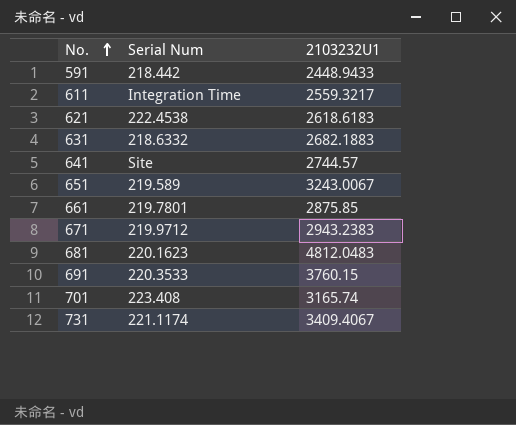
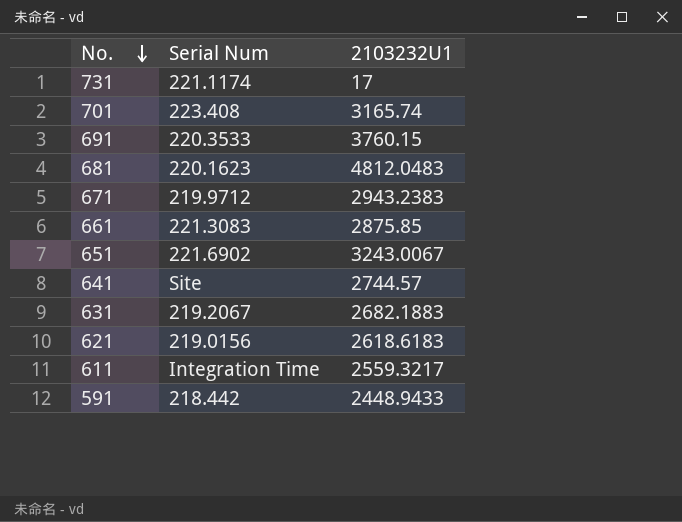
row order: No. ascending -> No. descending
731 | 2103232U1: 3409.4067 -> 17
661 | Serial Num: 219.7801 -> 221.3083
651 | Serial Num: 219.589 -> 221.6902
631 | Serial Num: 218.6332 -> 219.2067
621 | Serial Num: 222.4538 -> 219.0156

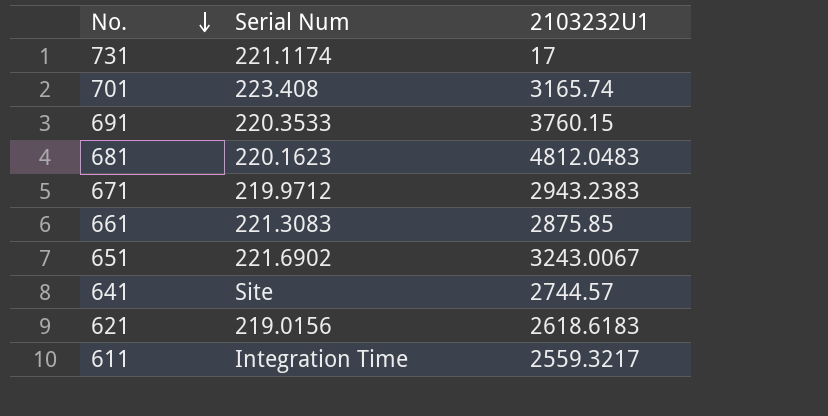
row 631: 219.2067 | 2682.1883 -> none
row 591: 218.442 | 2448.9433 -> none

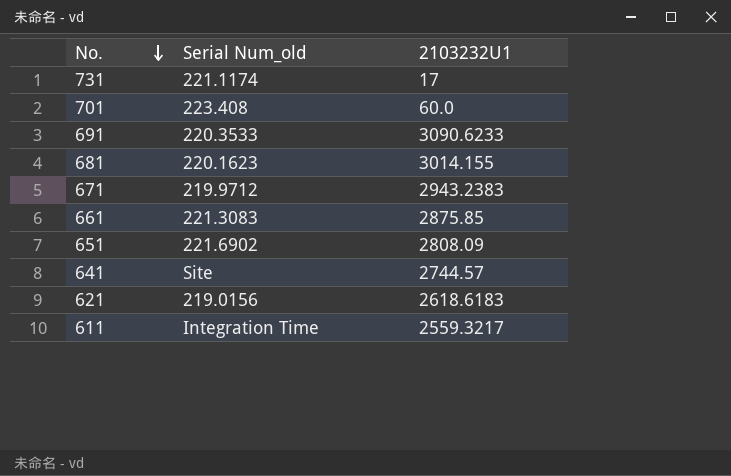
column name: Serial Num -> Serial Num_old
701 | 2103232U1: 3165.74 -> 60.0
691 | 2103232U1: 3760.15 -> 3090.6233
681 | 2103232U1: 4812.0483 -> 3014.155
651 | 2103232U1: 3243.0067 -> 2808.09

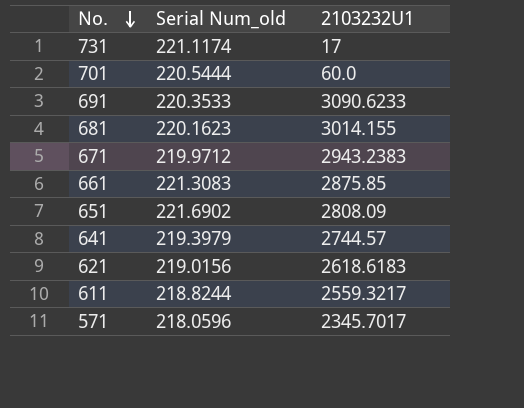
701 | Serial Num_old: 223.408 -> 220.5444
641 | Serial Num_old: Site -> 219.3979
611 | Serial Num_old: Integration Time -> 218.8244
row 571: none -> 218.0596 | 2345.7017

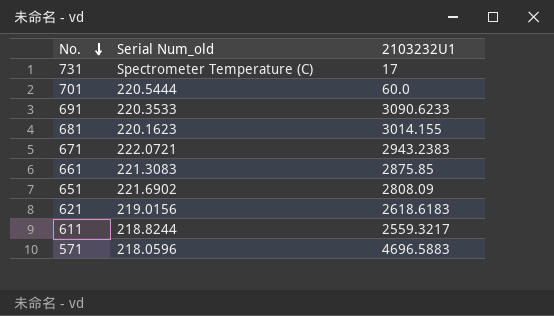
row 641: 219.3979 | 2744.57 -> none
731 | Serial Num_old: 221.1174 -> Spectrometer Temperature (C)
671 | Serial Num_old: 219.9712 -> 222.0721
571 | 2103232U1: 2345.7017 -> 4696.5883

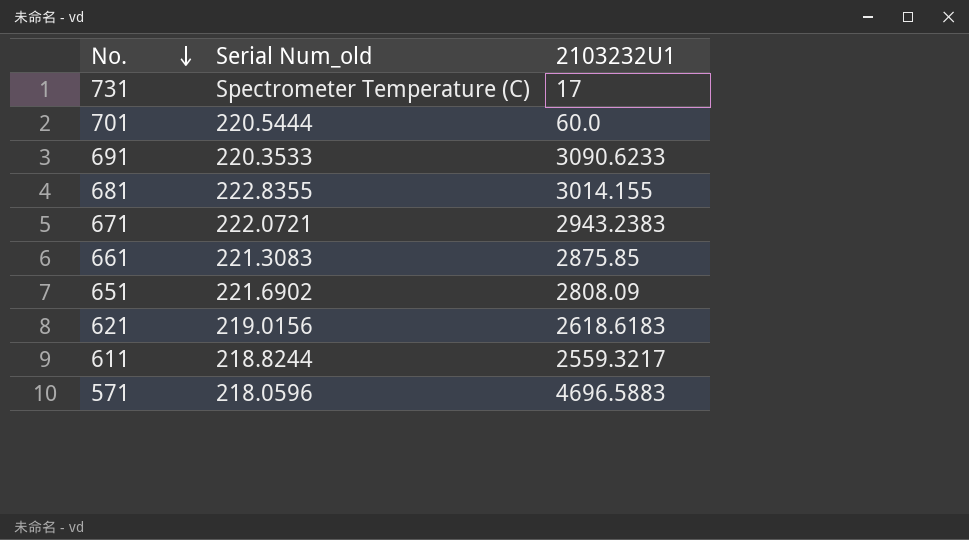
681 | Serial Num_old: 220.1623 -> 222.8355

